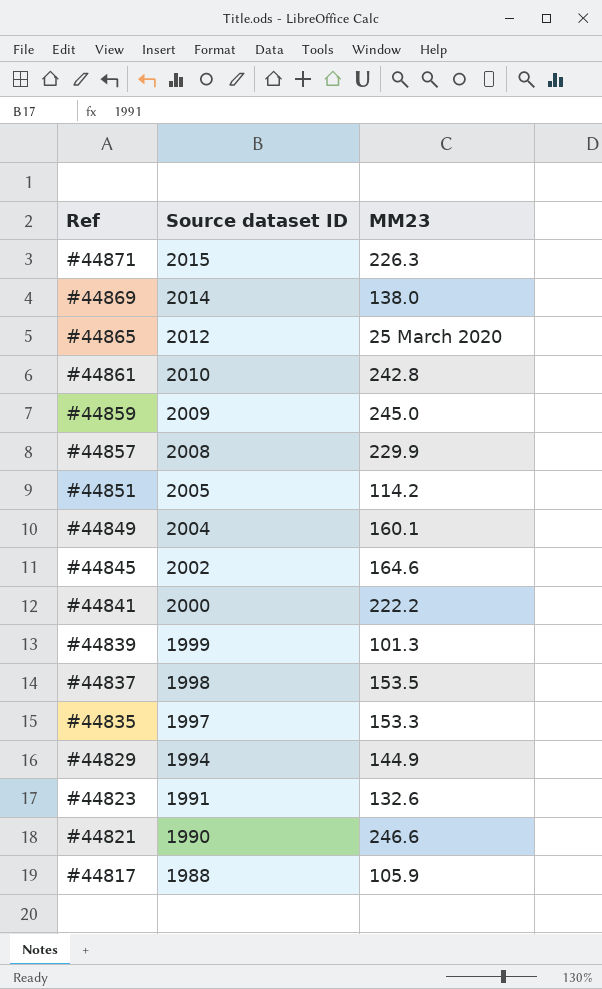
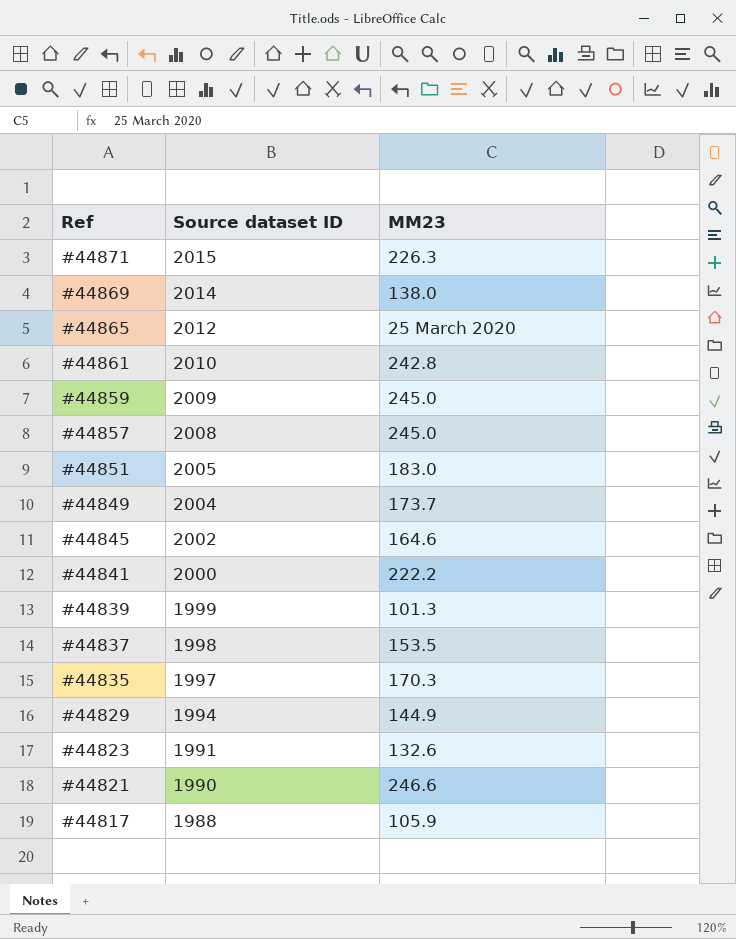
#44857 | MM23: 229.9 -> 245.0
#44851 | MM23: 114.2 -> 183.0
#44849 | MM23: 160.1 -> 173.7
#44835 | MM23: 153.3 -> 170.3

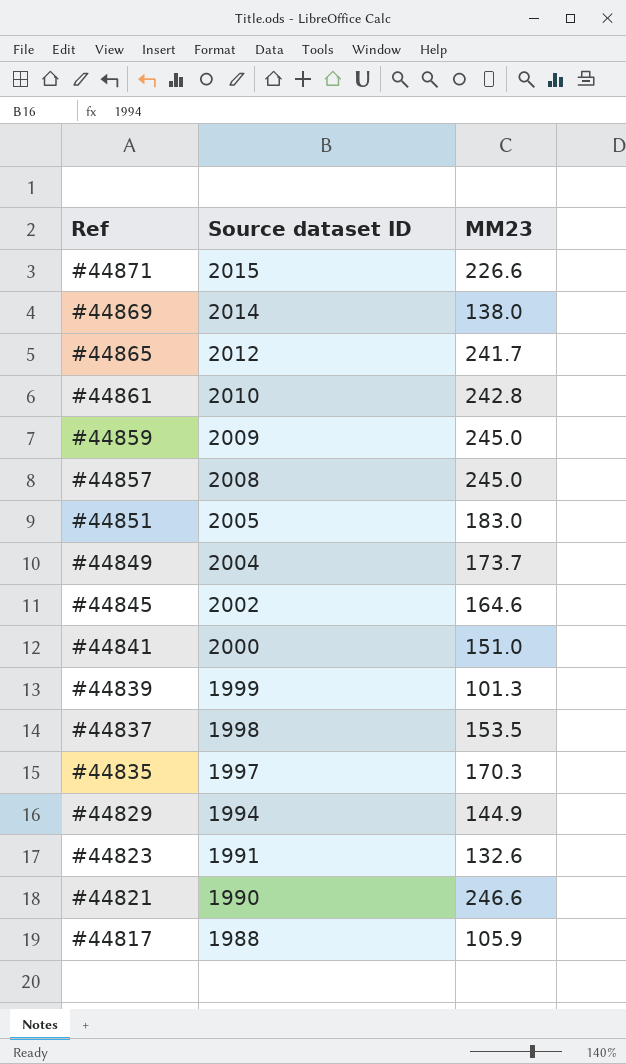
#44871 | MM23: 226.3 -> 226.6
#44865 | MM23: 25 March 2020 -> 241.7
#44841 | MM23: 222.2 -> 151.0

